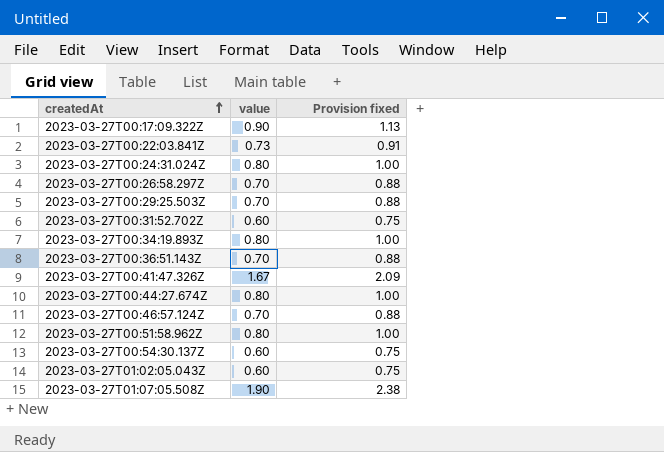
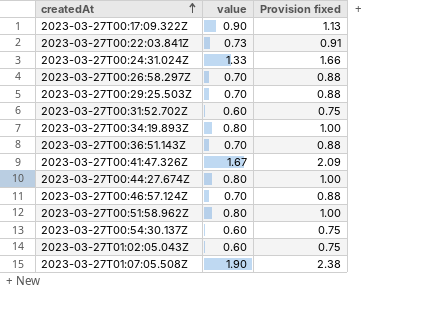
2023-03-27T00:24:31.024Z | value: 0.80 -> 1.33
2023-03-27T00:24:31.024Z | Provision fixed: 1.00 -> 1.66

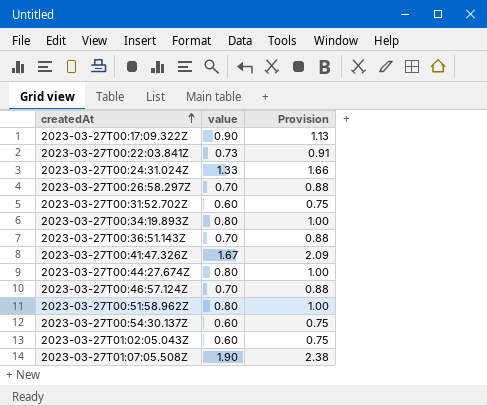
column name: Provision fixed -> Provision
row 2023-03-27T00:29:25.503Z: 0.70 | 0.88 -> none

